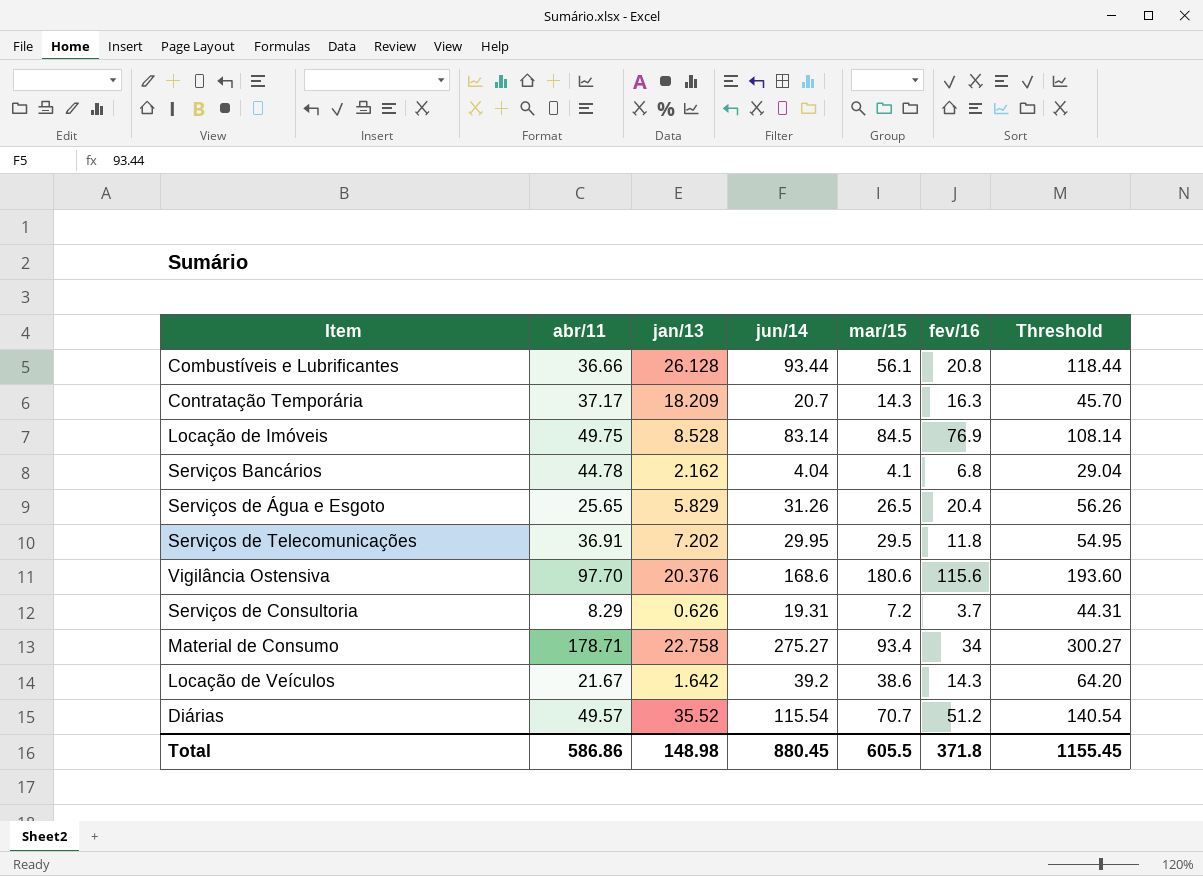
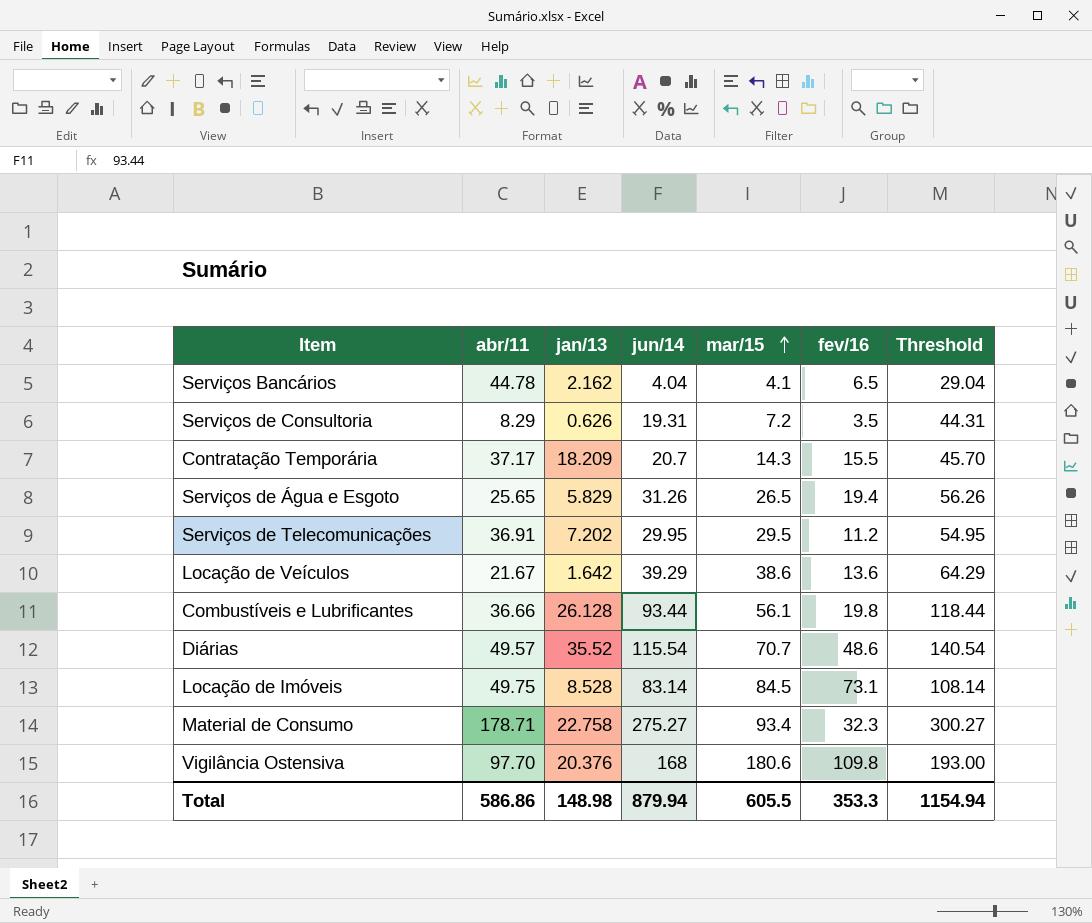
row order: none -> mar/15 ascending
Serviços Bancários | fev/16: 6.8 -> 6.5
Serviços de Consultoria | fev/16: 3.7 -> 3.5
Contratação Temporária | fev/16: 16.3 -> 15.5
Serviços de Água e Esgoto | fev/16: 20.4 -> 19.4
Serviços de Telecomunicações | fev/16: 11.8 -> 11.2
Locação de Veículos | jun/14: 39.2 -> 39.29
Locação de Veículos | fev/16: 14.3 -> 13.6
Locação de Veículos | Threshold: 64.20 -> 64.29
Combustíveis e Lubrificantes | fev/16: 20.8 -> 19.8
Diárias | fev/16: 51.2 -> 48.6
Locação de Imóveis | fev/16: 76.9 -> 73.1
Material de Consumo | fev/16: 34 -> 32.3
Vigilância Ostensiva | jun/14: 168.6 -> 168
Vigilância Ostensiva | fev/16: 115.6 -> 109.8
Vigilância Ostensiva | Threshold: 193.60 -> 193.00
Total | jun/14: 880.45 -> 879.94
Total | fev/16: 371.8 -> 353.3
Total | Threshold: 1155.45 -> 1154.94

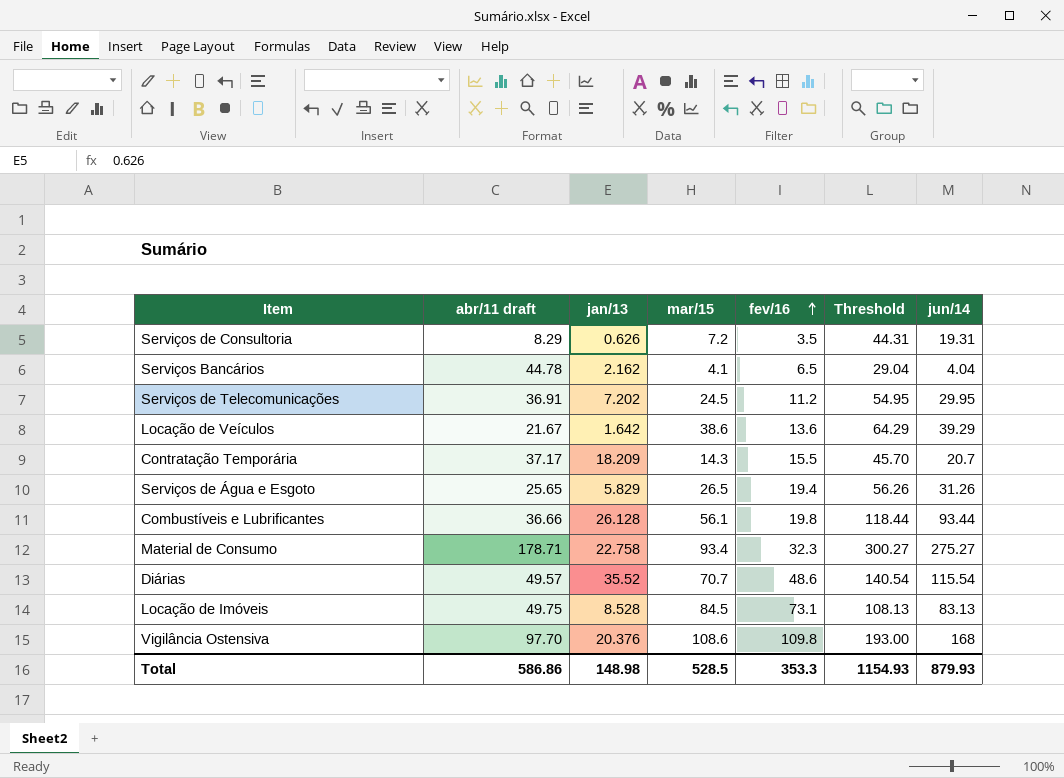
row order: mar/15 ascending -> fev/16 ascending
column name: abr/11 -> abr/11 draft
column jun/14 | position: 4 -> 7
Serviços de Telecomunicações | mar/15: 29.5 -> 24.5
Locação de Imóveis | Threshold: 108.14 -> 108.13
Locação de Imóveis | jun/14: 83.14 -> 83.13
Vigilância Ostensiva | mar/15: 180.6 -> 108.6
Total | mar/15: 605.5 -> 528.5
Total | Threshold: 1154.94 -> 1154.93
Total | jun/14: 879.94 -> 879.93

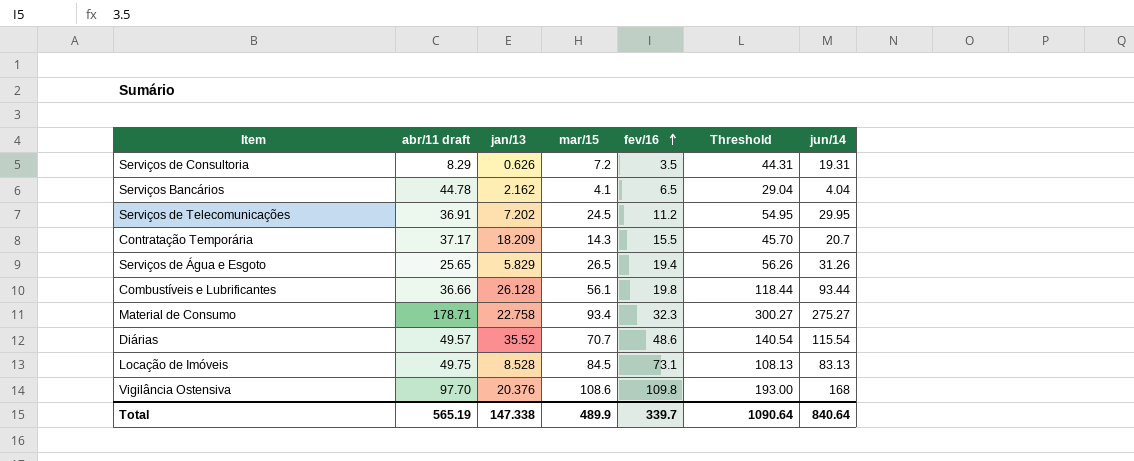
row Locação de Veículos: 21.67 | 1.642 | 38.6 | 13.6 | 64.29 | 39.29 -> none
Total | abr/11 draft: 586.86 -> 565.19
Total | jan/13: 148.98 -> 147.338
Total | mar/15: 528.5 -> 489.9
Total | fev/16: 353.3 -> 339.7
Total | Threshold: 1154.93 -> 1090.64
Total | jun/14: 879.93 -> 840.64

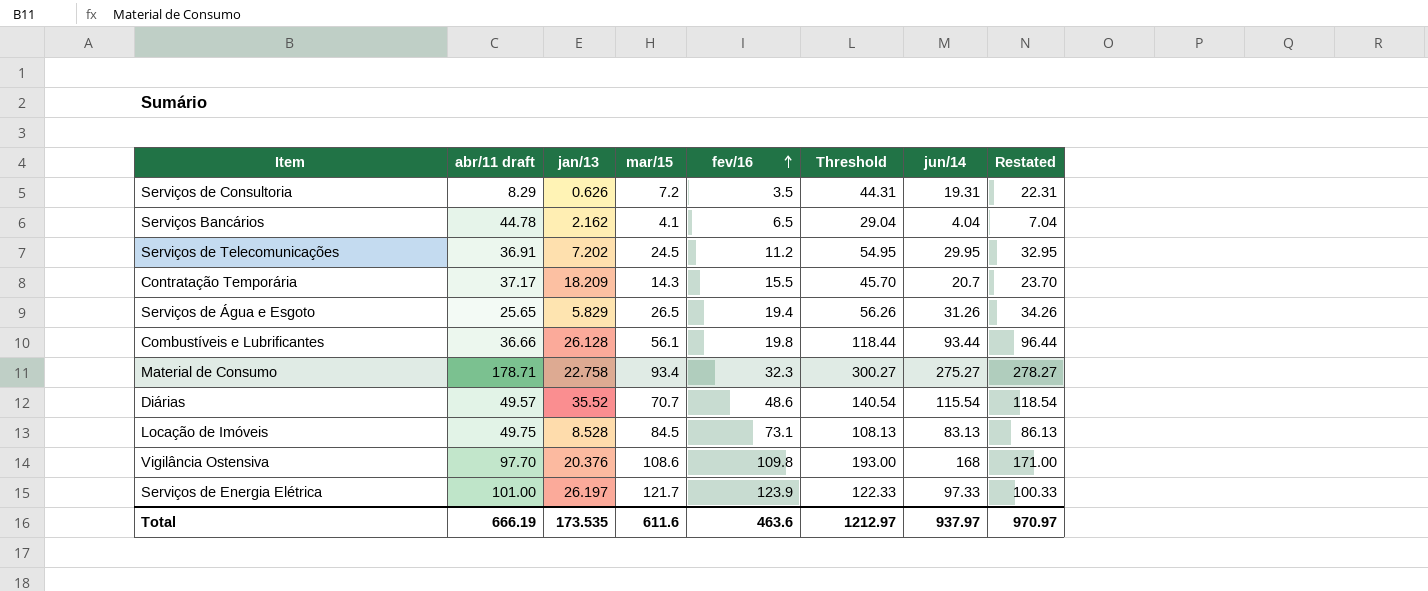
column Restated | formula: none -> [jun/14] + 3
row Serviços de Energia Elétrica: none -> 101.00 | 26.197 | 121.7 | 123.9 | 122.33 | 97.33 | 100.33
Total | abr/11 draft: 565.19 -> 666.19
Total | jan/13: 147.338 -> 173.535
Total | mar/15: 489.9 -> 611.6
Total | fev/16: 339.7 -> 463.6
Total | Threshold: 1090.64 -> 1212.97
Total | jun/14: 840.64 -> 937.97

